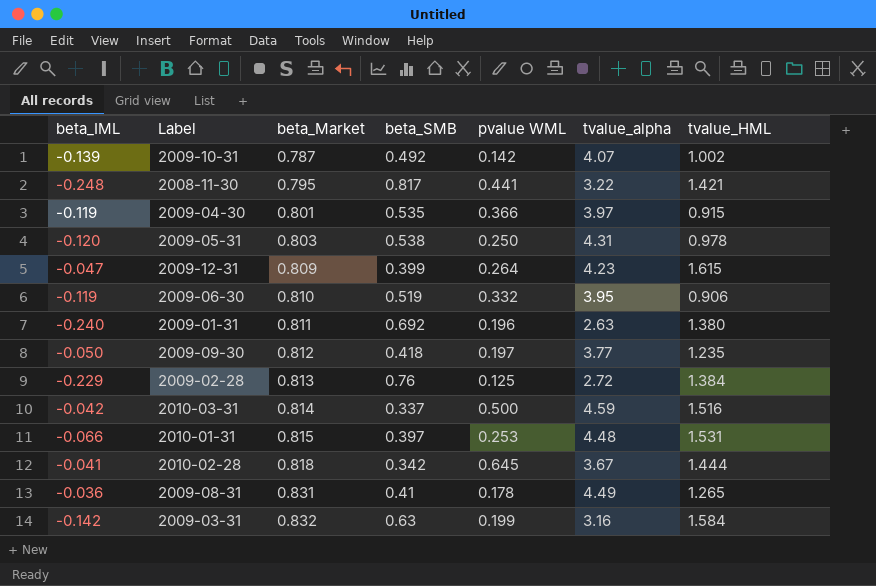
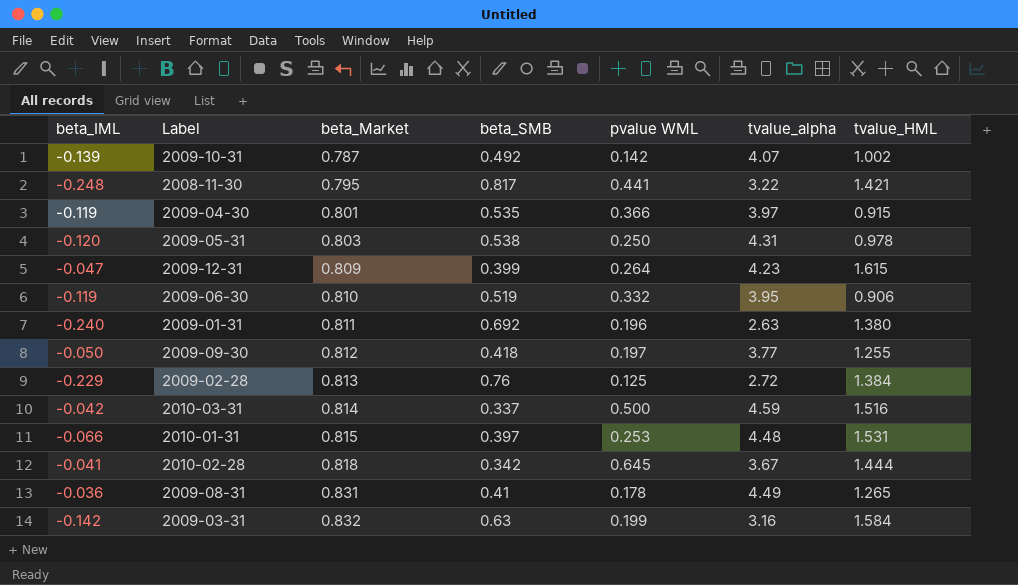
2009-09-30 | tvalue_HML: 1.235 -> 1.255

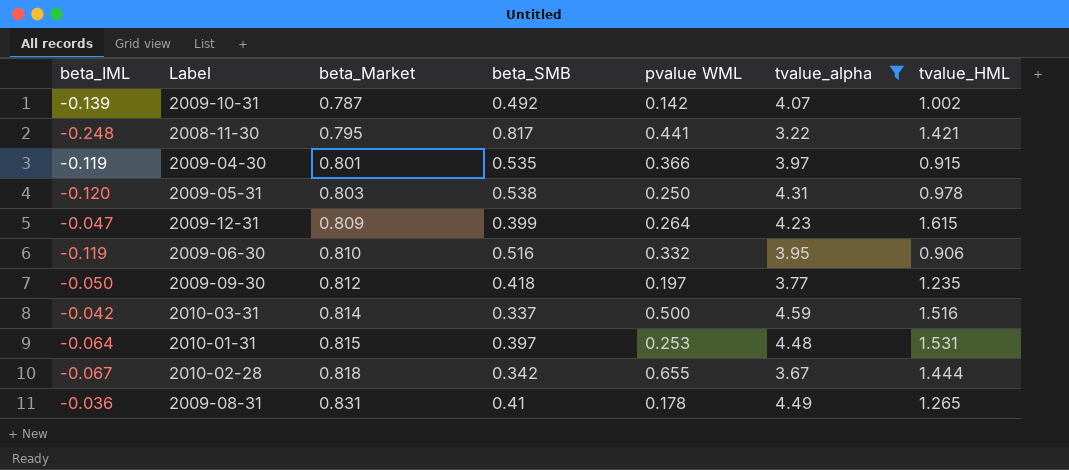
filter: none -> tvalue_alpha >= 3.22
2009-06-30 | beta_SMB: 0.519 -> 0.516
2009-09-30 | tvalue_HML: 1.255 -> 1.235
2010-01-31 | beta_IML: -0.066 -> -0.064
2010-02-28 | beta_IML: -0.041 -> -0.067
2010-02-28 | pvalue WML: 0.645 -> 0.655

